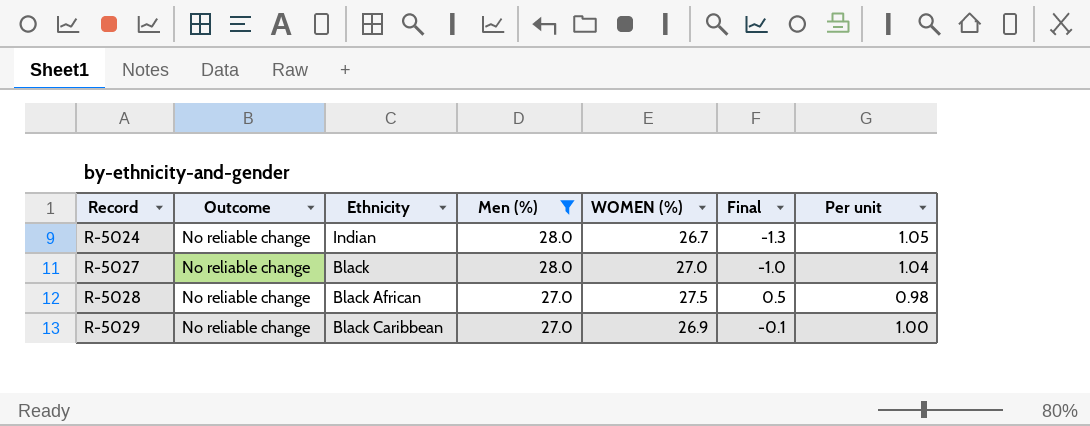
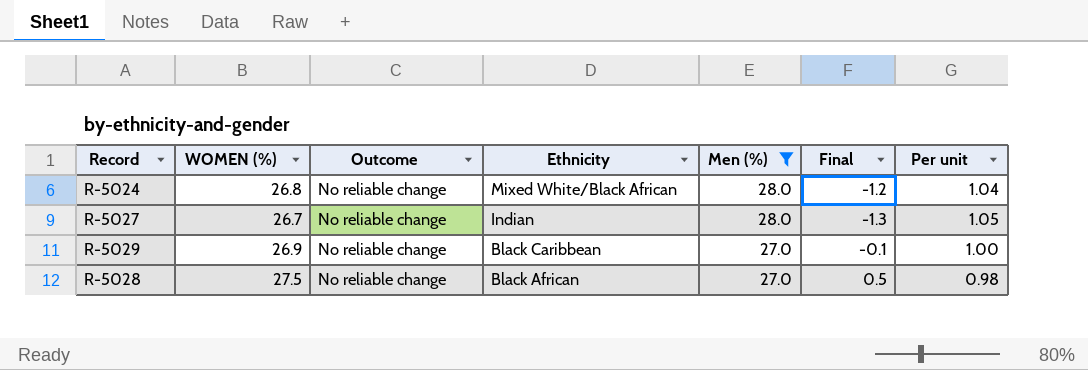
row order: Record ascending -> Ethnicity descending
column WOMEN (%) | position: 5 -> 2
R-5024 | WOMEN (%): 26.7 -> 26.8
R-5024 | Ethnicity: Indian -> Mixed White/Black African
R-5024 | Final: -1.3 -> -1.2
R-5024 | Per unit: 1.05 -> 1.04
R-5027 | WOMEN (%): 27.0 -> 26.7
R-5027 | Ethnicity: Black -> Indian
R-5027 | Final: -1.0 -> -1.3
R-5027 | Per unit: 1.04 -> 1.05

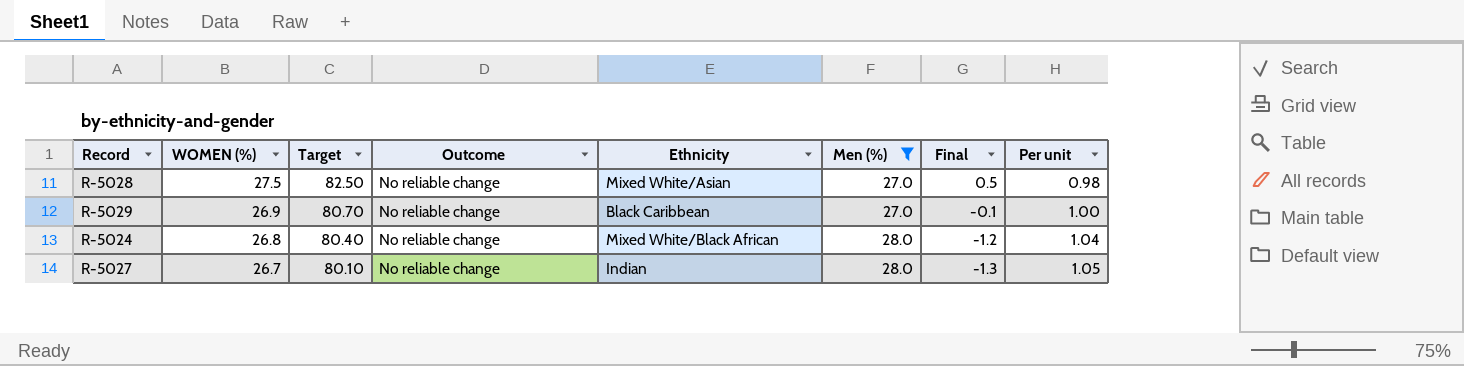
row order: Ethnicity descending -> WOMEN (%) descending
column Target | formula: none -> [WOMEN (%)] * 3
R-5028 | Ethnicity: Black African -> Mixed White/Asian

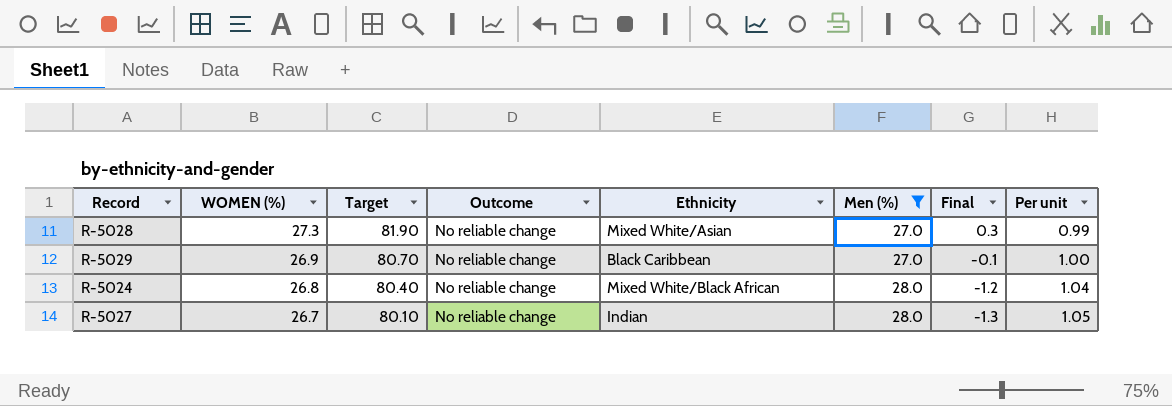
R-5028 | WOMEN (%): 27.5 -> 27.3
R-5028 | Target: 82.50 -> 81.90
R-5028 | Final: 0.5 -> 0.3
R-5028 | Per unit: 0.98 -> 0.99

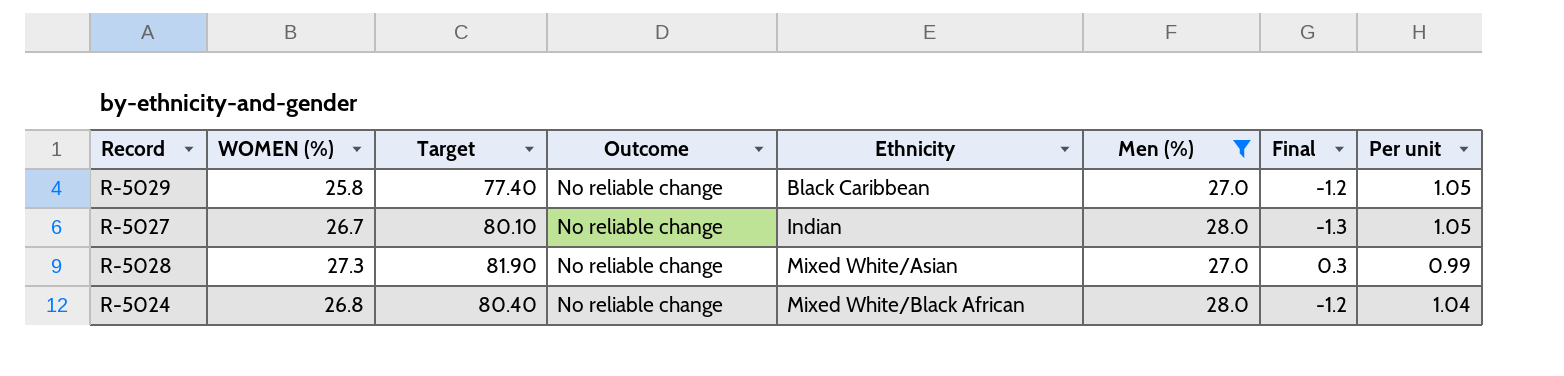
row order: WOMEN (%) descending -> Ethnicity ascending
R-5029 | WOMEN (%): 26.9 -> 25.8
R-5029 | Target: 80.70 -> 77.40
R-5029 | Final: -0.1 -> -1.2
R-5029 | Per unit: 1.00 -> 1.05

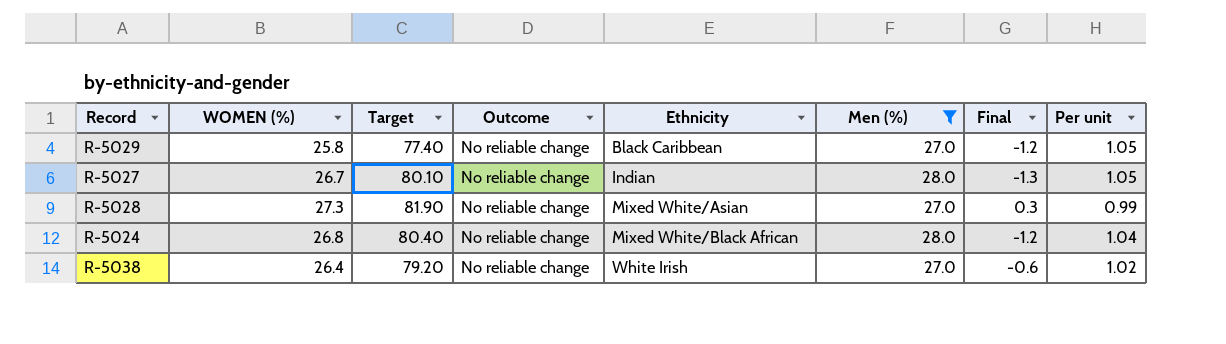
row R-5038: none -> 26.4 | 79.20 | No reliable change | White Irish | 27.0 | -0.6 | 1.02

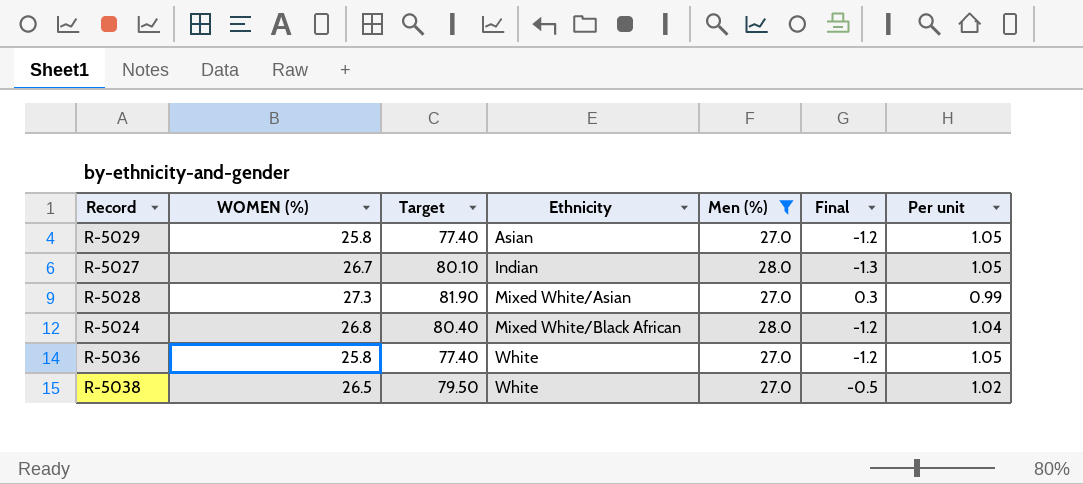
column Outcome | position: 4 -> none
R-5029 | Ethnicity: Black Caribbean -> Asian
row R-5036: none -> 25.8 | 77.40 | White | 27.0 | -1.2 | 1.05
R-5038 | WOMEN (%): 26.4 -> 26.5
R-5038 | Target: 79.20 -> 79.50
R-5038 | Ethnicity: White Irish -> White
R-5038 | Final: -0.6 -> -0.5

